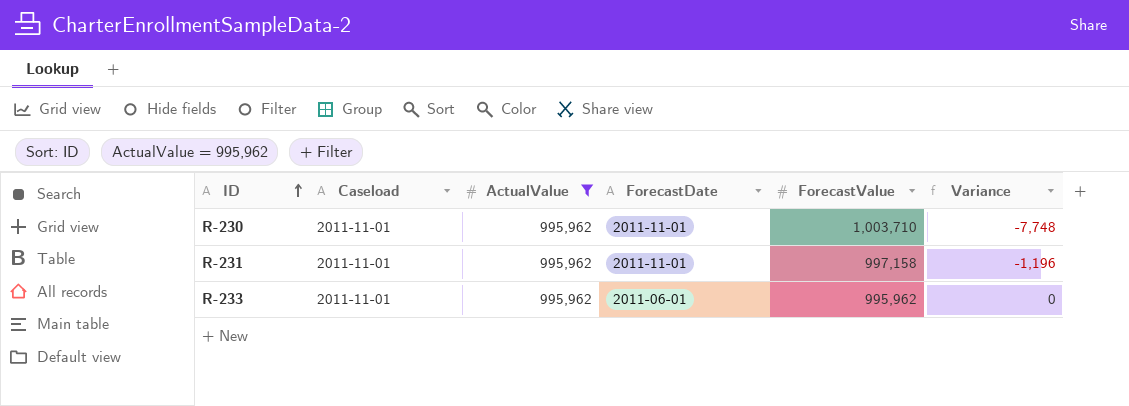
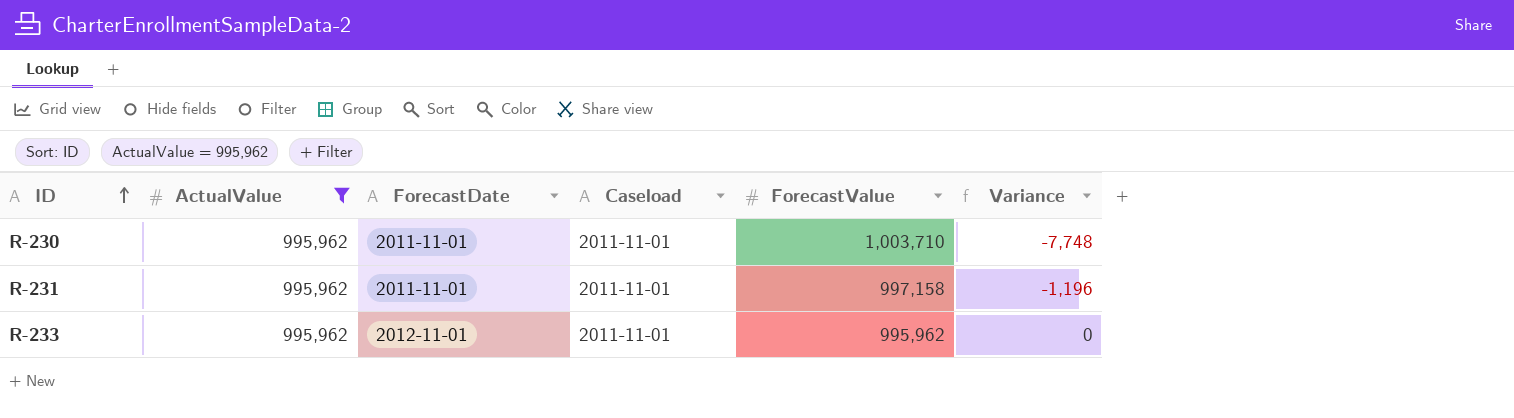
column Caseload | position: 2 -> 4
R-233 | ForecastDate: 2011-06-01 -> 2012-11-01

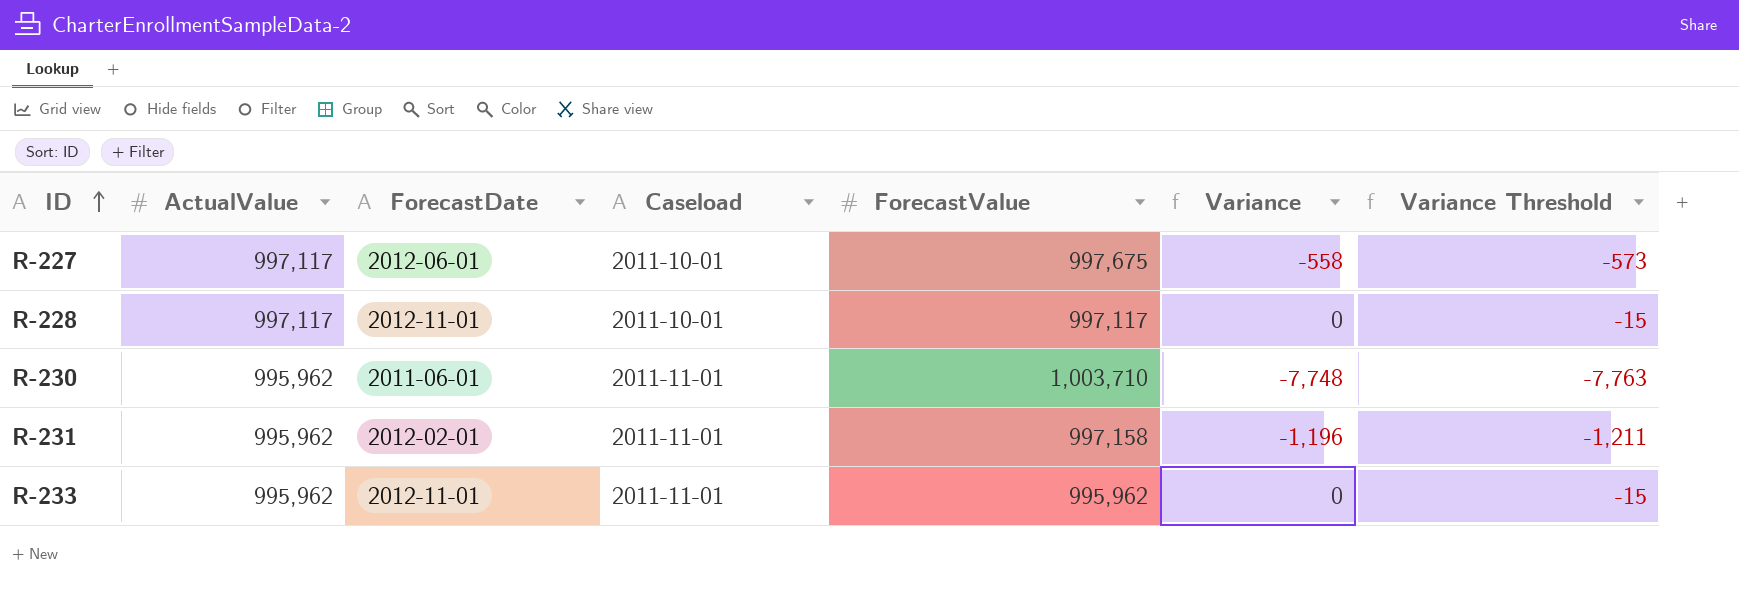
filter: ActualValue = 995,962 -> none
column Variance Threshold | formula: none -> [Variance] - 15
R-230 | ForecastDate: 2011-11-01 -> 2011-06-01
R-231 | ForecastDate: 2011-11-01 -> 2012-02-01

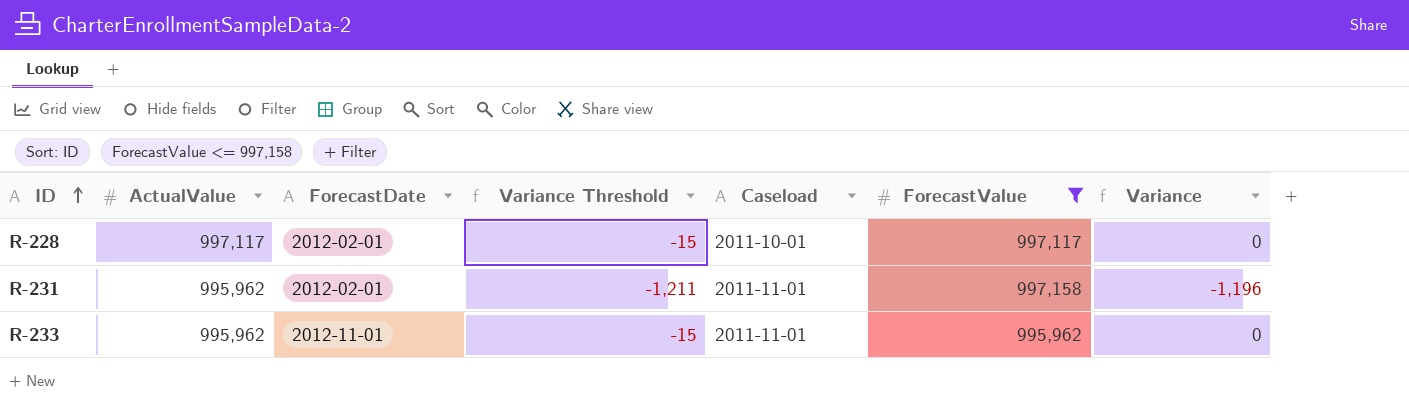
filter: none -> ForecastValue <= 997,158
column Variance Threshold | position: 7 -> 4
R-228 | ForecastDate: 2012-11-01 -> 2012-02-01

